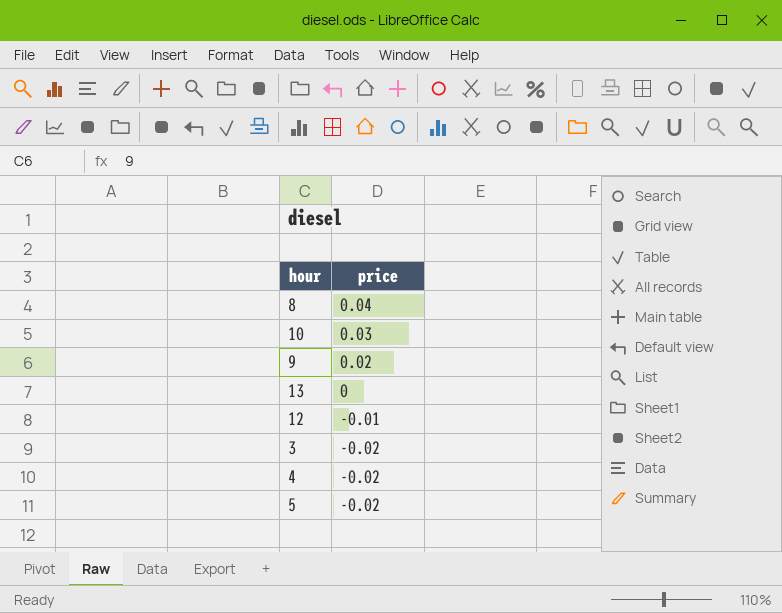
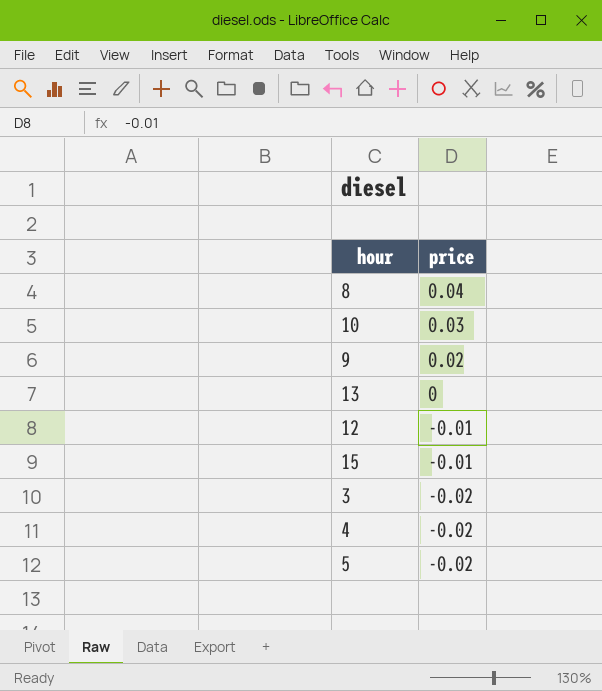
row 15: none -> -0.01

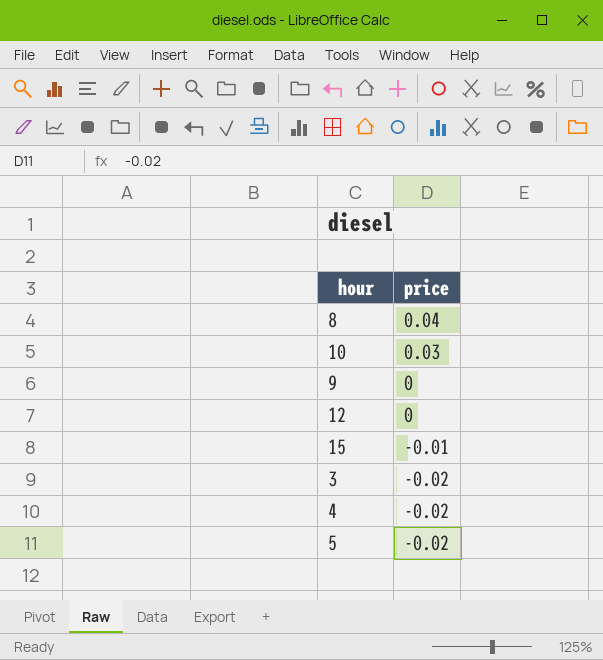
row 13: 0 -> none
9 | price: 0.02 -> 0
12 | price: -0.01 -> 0

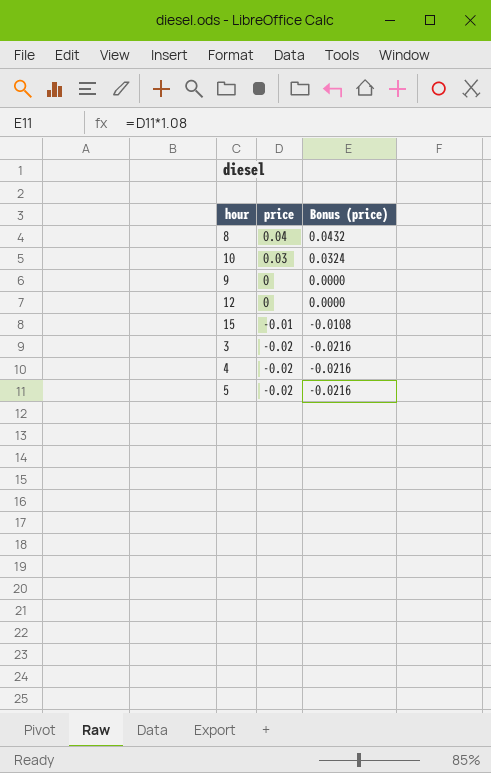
column Bonus (price) | formula: none -> [price] * 1.08

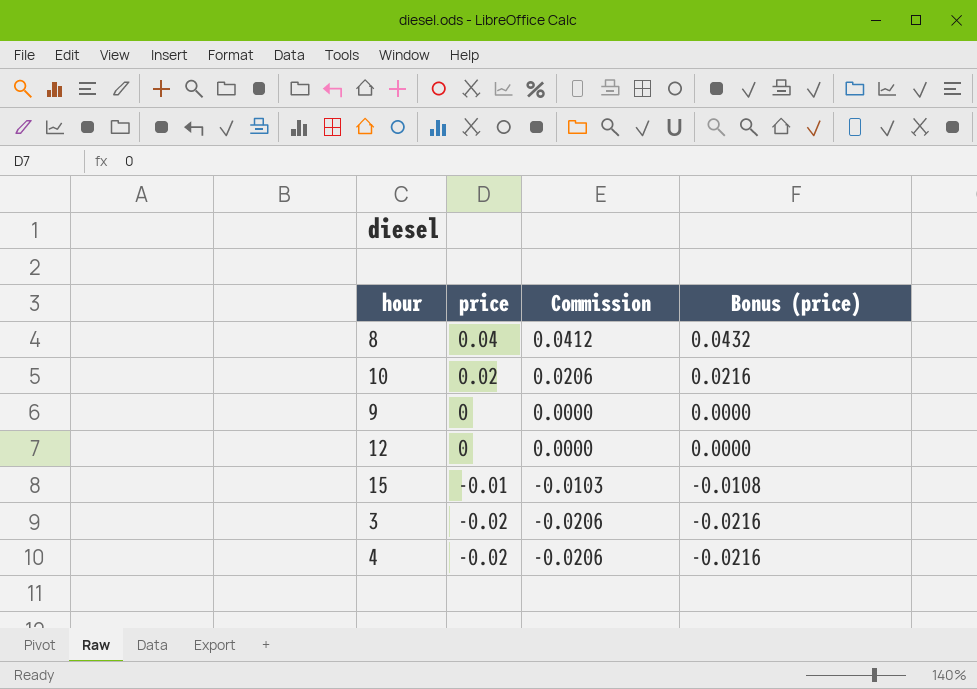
column Commission | formula: none -> [price] * 1.03
row 5: -0.02 | -0.0216 -> none
10 | price: 0.03 -> 0.02
10 | Bonus (price): 0.0324 -> 0.0216

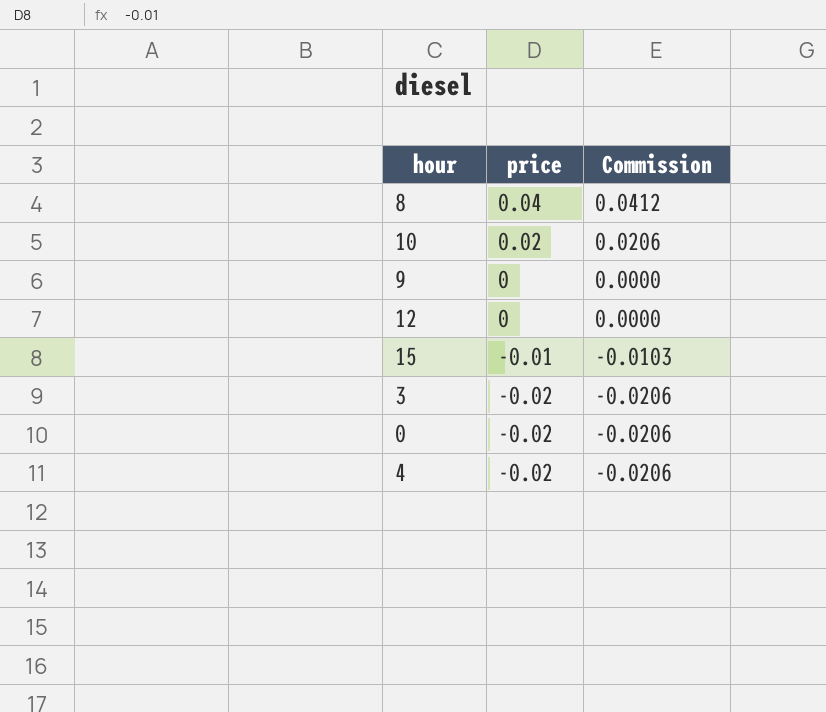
column Bonus (price) | formula: [price] * 1.08 -> none
row 0: none -> -0.02 | -0.0206

